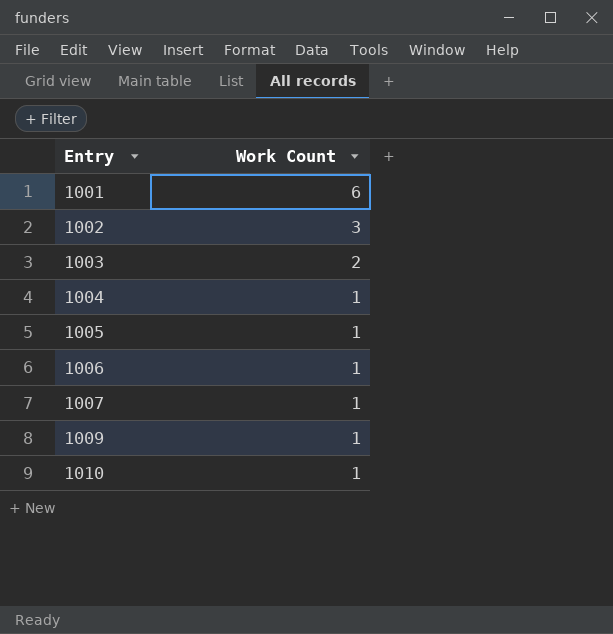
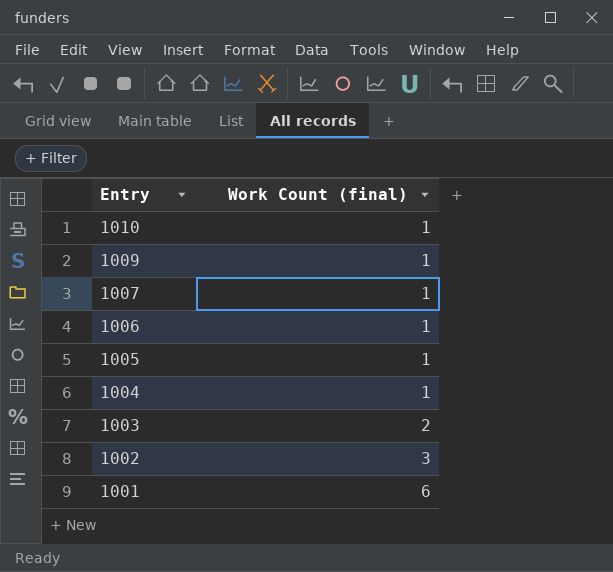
row order: Entry ascending -> Entry descending
column name: Work Count -> Work Count (final)

